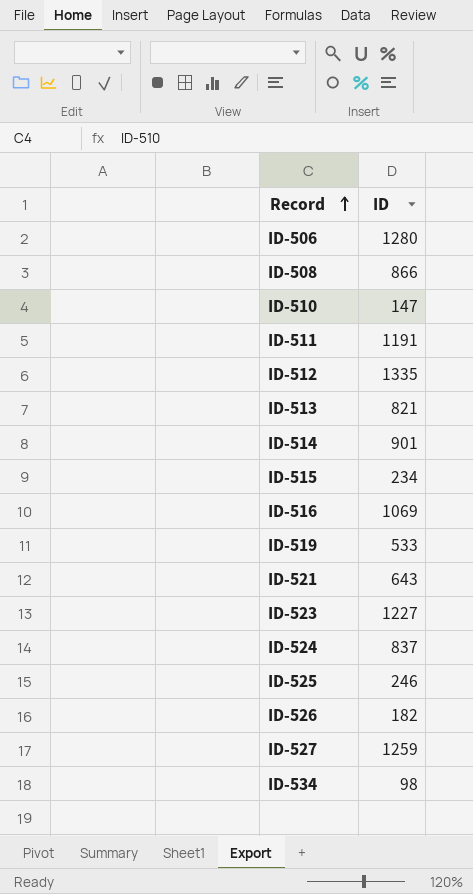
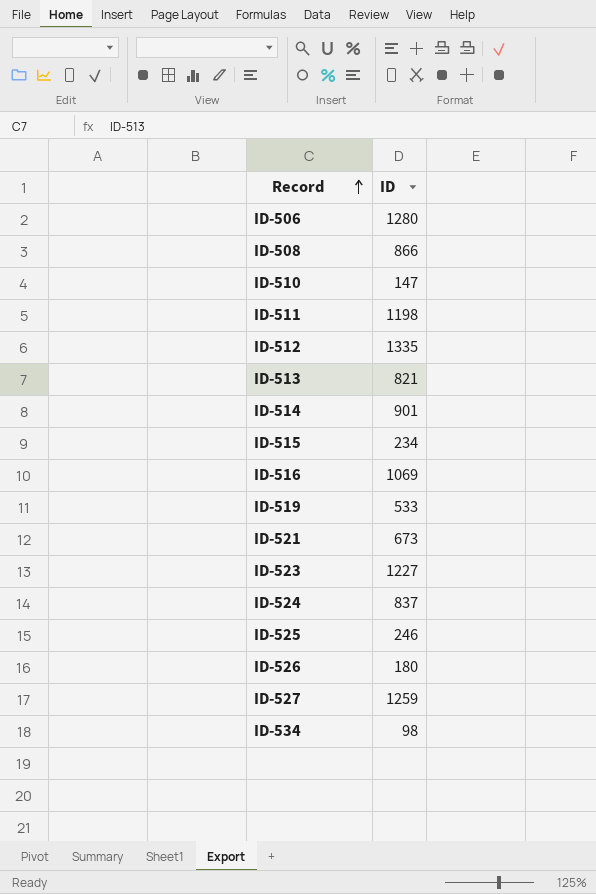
ID-511 | ID: 1191 -> 1198
ID-521 | ID: 643 -> 673
ID-526 | ID: 182 -> 180

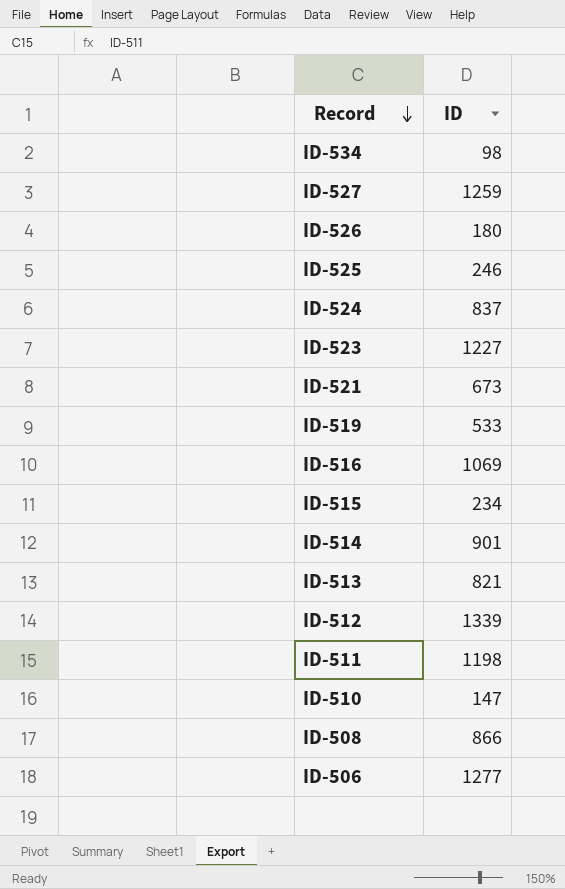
row order: Record ascending -> Record descending
ID-512 | ID: 1335 -> 1339
ID-506 | ID: 1280 -> 1277

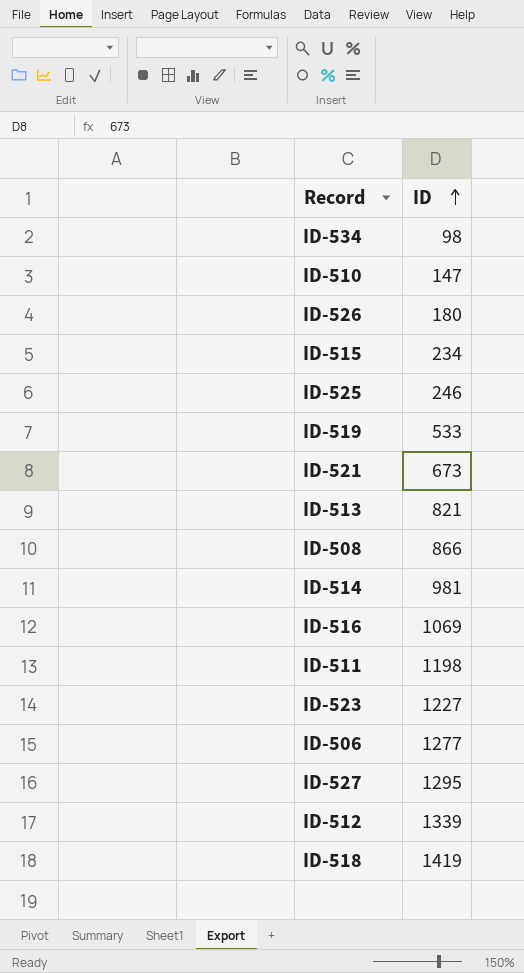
row order: Record descending -> ID ascending
row ID-524: 837 -> none
ID-514 | ID: 901 -> 981
ID-527 | ID: 1259 -> 1295
row ID-518: none -> 1419

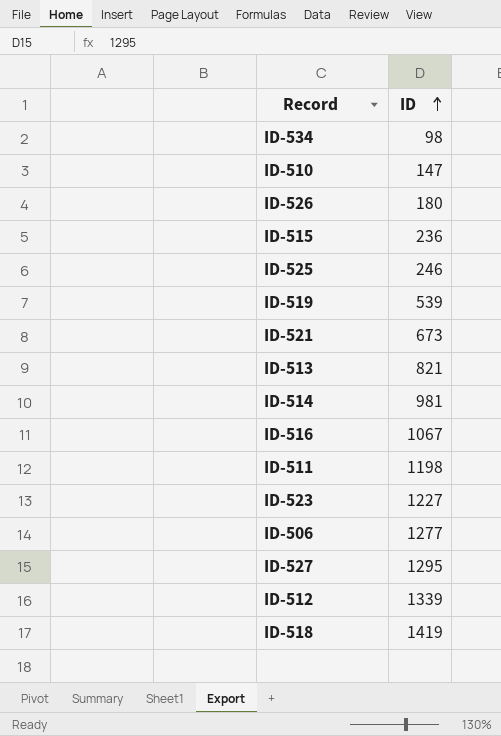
row ID-508: 866 -> none
ID-515 | ID: 234 -> 236
ID-519 | ID: 533 -> 539
ID-516 | ID: 1069 -> 1067

